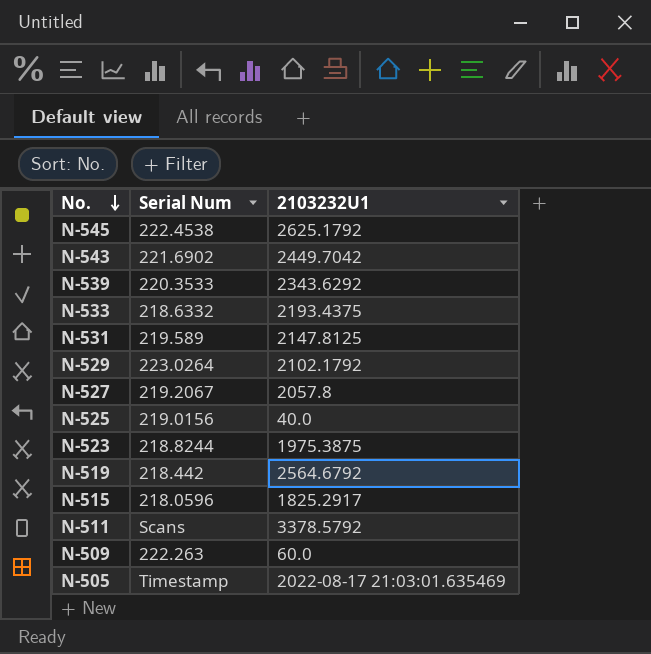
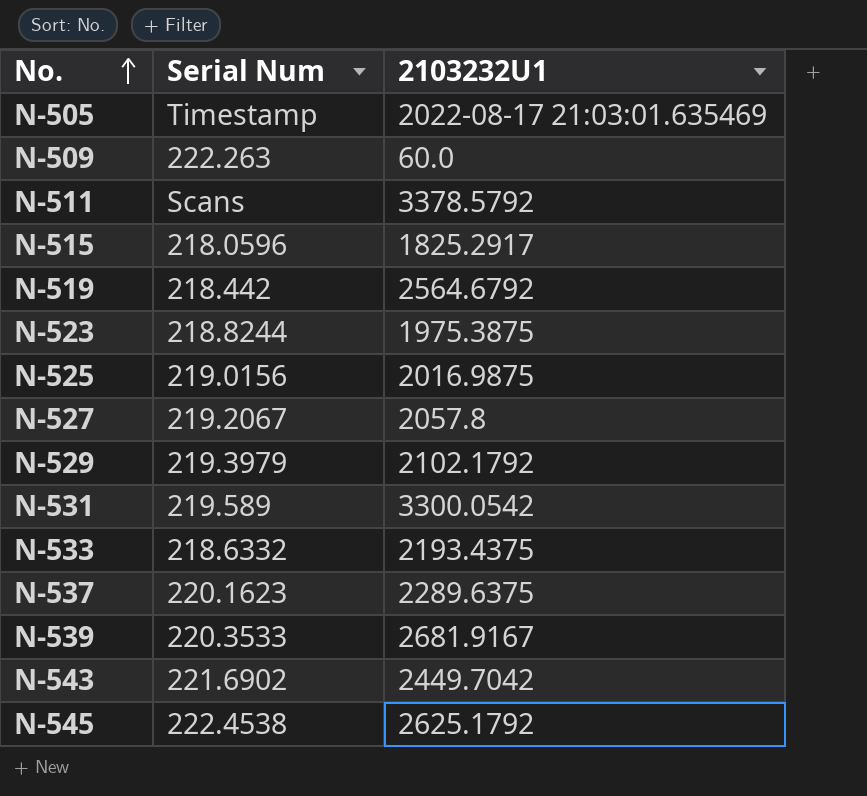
row order: No. descending -> No. ascending
N-525 | 2103232U1: 40.0 -> 2016.9875
N-529 | Serial Num: 223.0264 -> 219.3979
N-531 | 2103232U1: 2147.8125 -> 3300.0542
row N-537: none -> 220.1623 | 2289.6375
N-539 | 2103232U1: 2343.6292 -> 2681.9167

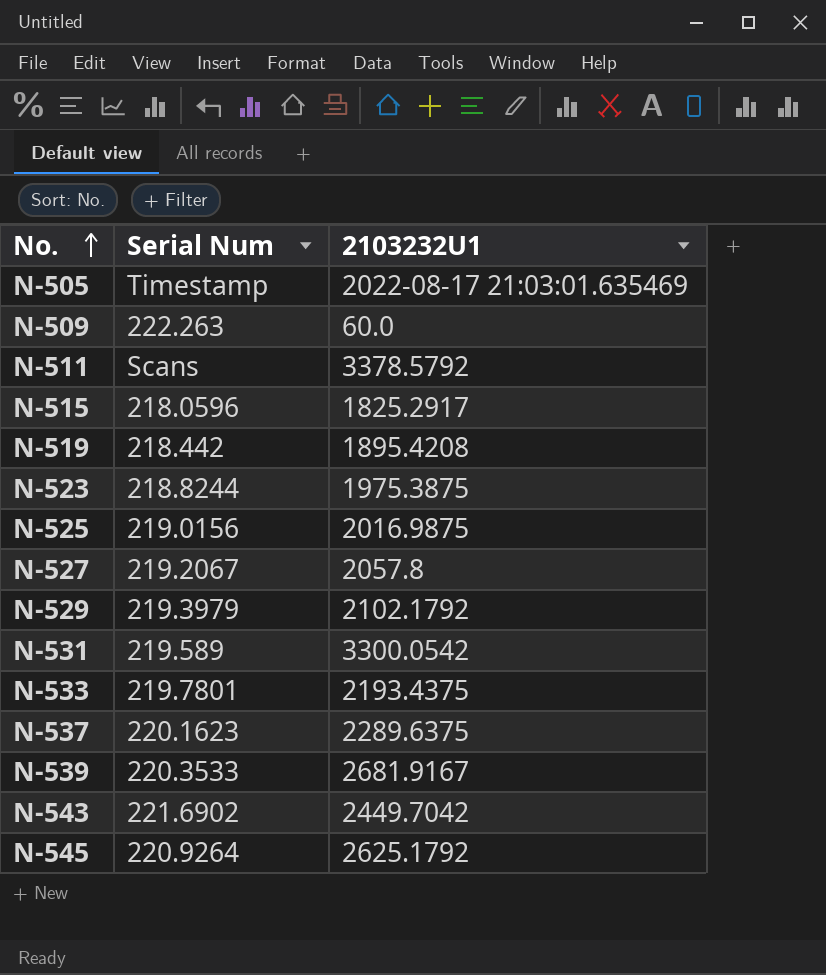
N-519 | 2103232U1: 2564.6792 -> 1895.4208
N-533 | Serial Num: 218.6332 -> 219.7801
N-545 | Serial Num: 222.4538 -> 220.9264

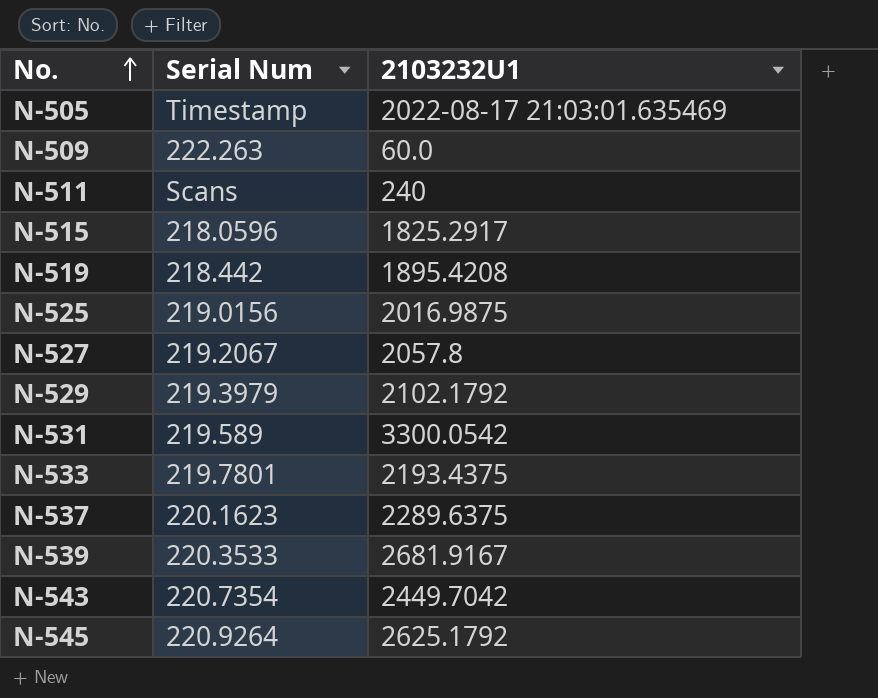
row N-523: 218.8244 | 1975.3875 -> none
N-511 | 2103232U1: 3378.5792 -> 240
N-543 | Serial Num: 221.6902 -> 220.7354

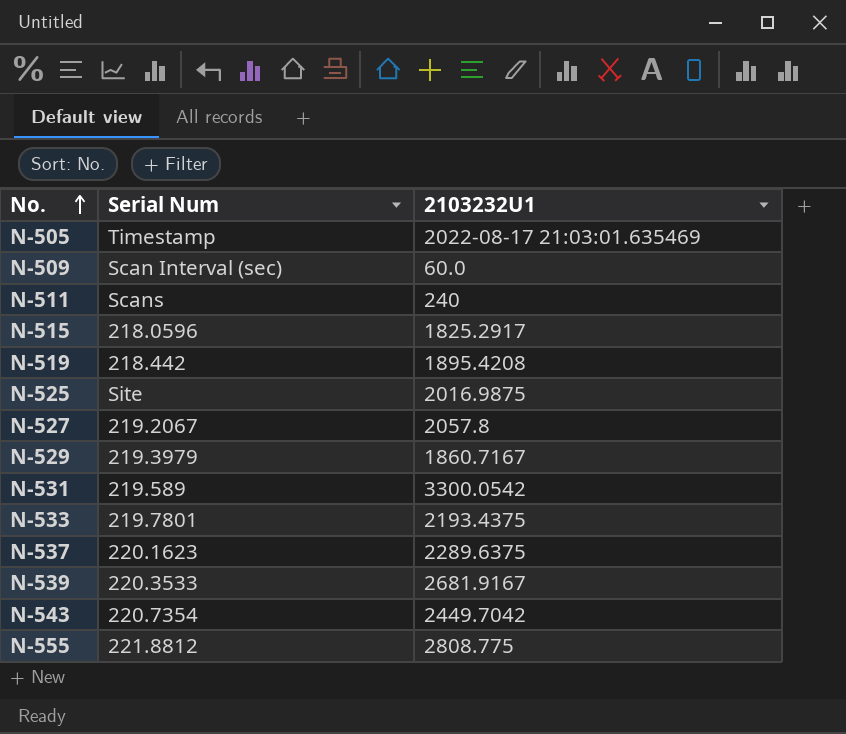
row N-545: 220.9264 | 2625.1792 -> none
N-509 | Serial Num: 222.263 -> Scan Interval (sec)
N-525 | Serial Num: 219.0156 -> Site
N-529 | 2103232U1: 2102.1792 -> 1860.7167
row N-555: none -> 221.8812 | 2808.775

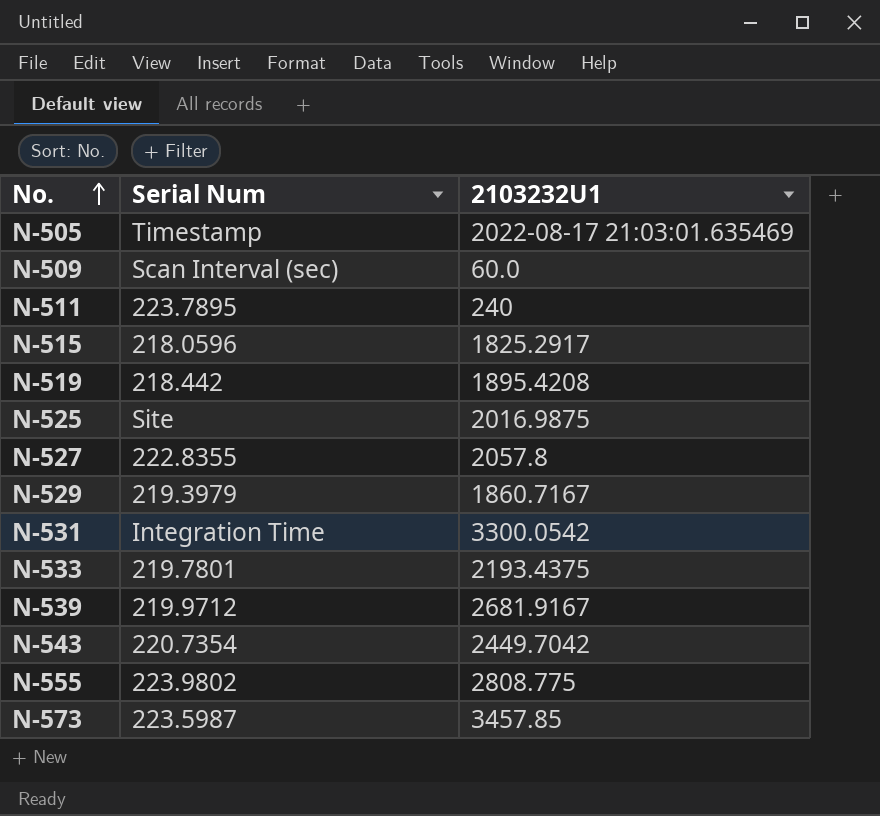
row N-537: 220.1623 | 2289.6375 -> none
N-511 | Serial Num: Scans -> 223.7895
N-527 | Serial Num: 219.2067 -> 222.8355
N-531 | Serial Num: 219.589 -> Integration Time
N-539 | Serial Num: 220.3533 -> 219.9712
N-555 | Serial Num: 221.8812 -> 223.9802
row N-573: none -> 223.5987 | 3457.85

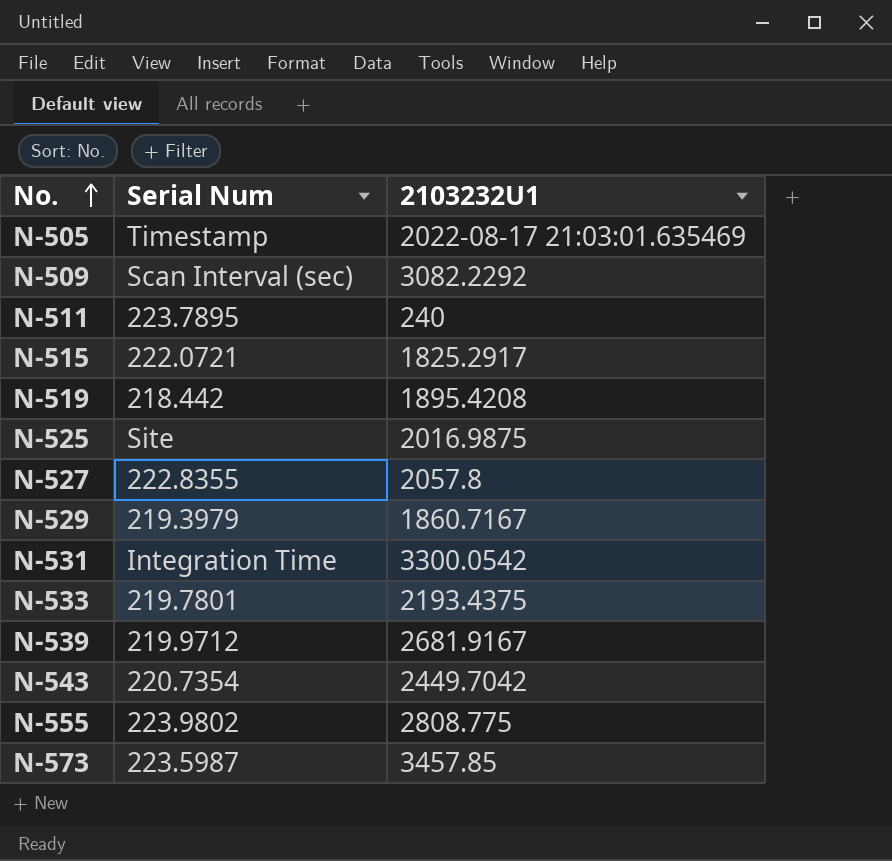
N-509 | 2103232U1: 60.0 -> 3082.2292
N-515 | Serial Num: 218.0596 -> 222.0721

